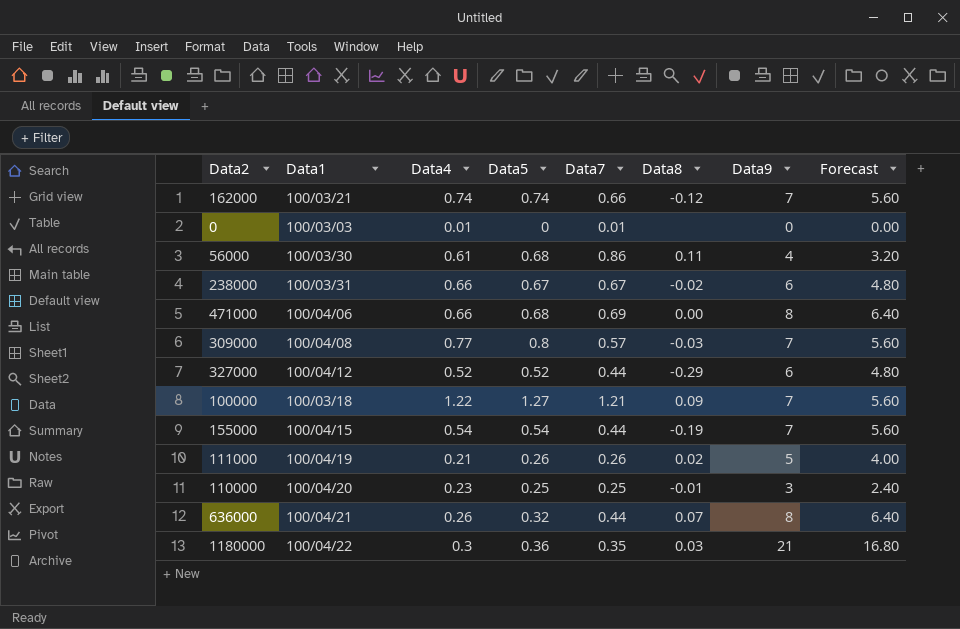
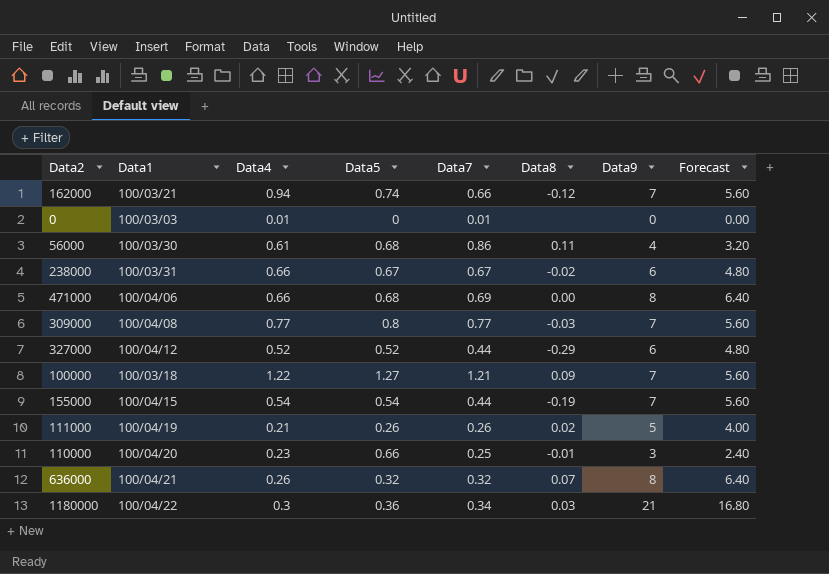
162000 | Data4: 0.74 -> 0.94
309000 | Data7: 0.57 -> 0.77
110000 | Data5: 0.25 -> 0.66
636000 | Data7: 0.44 -> 0.32
1180000 | Data7: 0.35 -> 0.34

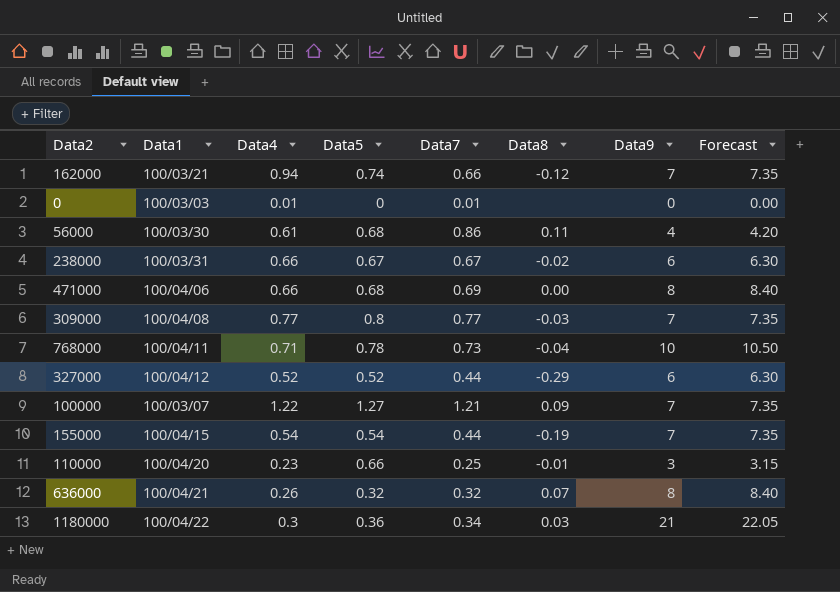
column Forecast | formula: [Data9] * 0.8 -> [Data9] * 1.05
row 111000: 100/04/19 | 0.21 | 0.26 | 0.26 | 0.02 | 5 | 4.00 -> none
row 768000: none -> 100/04/11 | 0.71 | 0.78 | 0.73 | -0.04 | 10 | 10.50
100000 | Data1: 100/03/18 -> 100/03/07

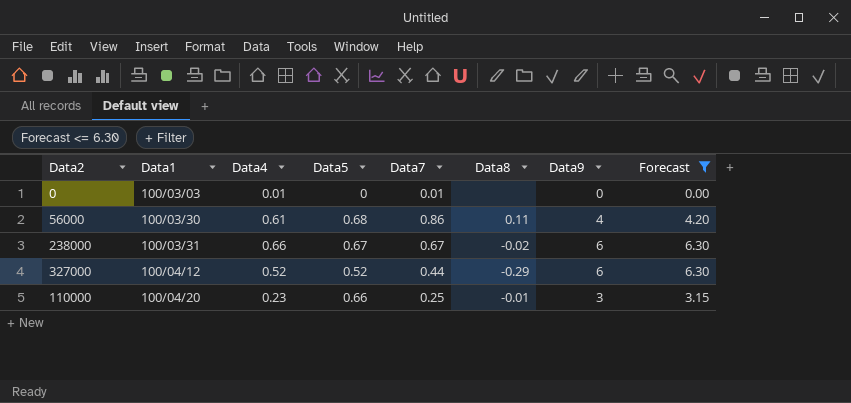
filter: none -> Forecast <= 6.30

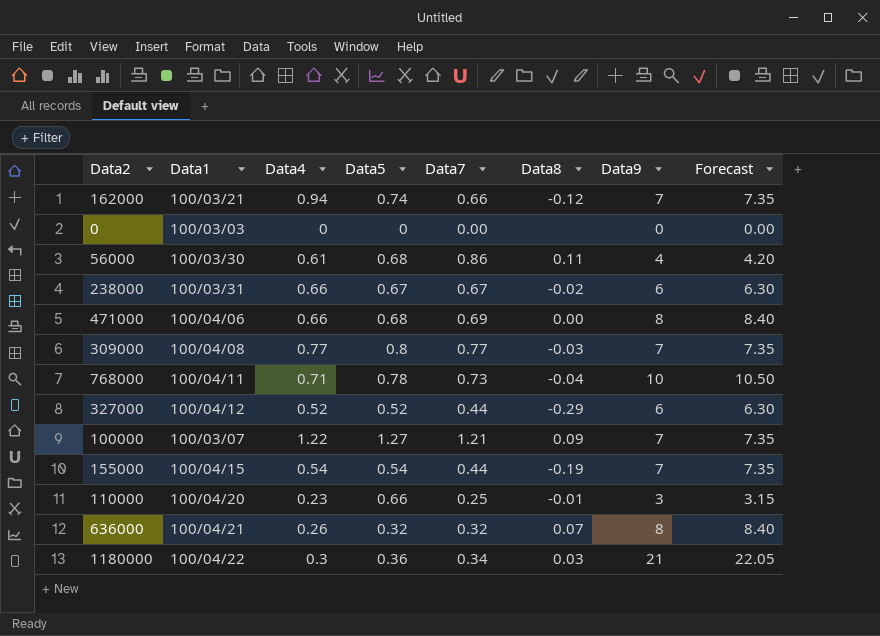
filter: Forecast <= 6.30 -> none
0 | Data4: 0.01 -> 0
0 | Data7: 0.01 -> 0.00

